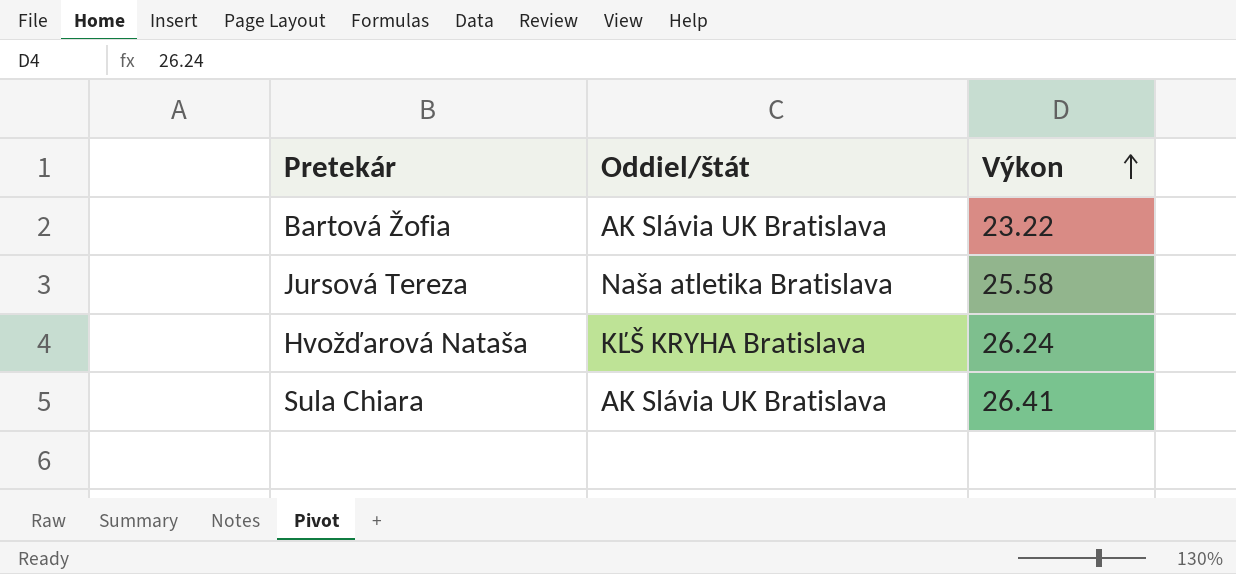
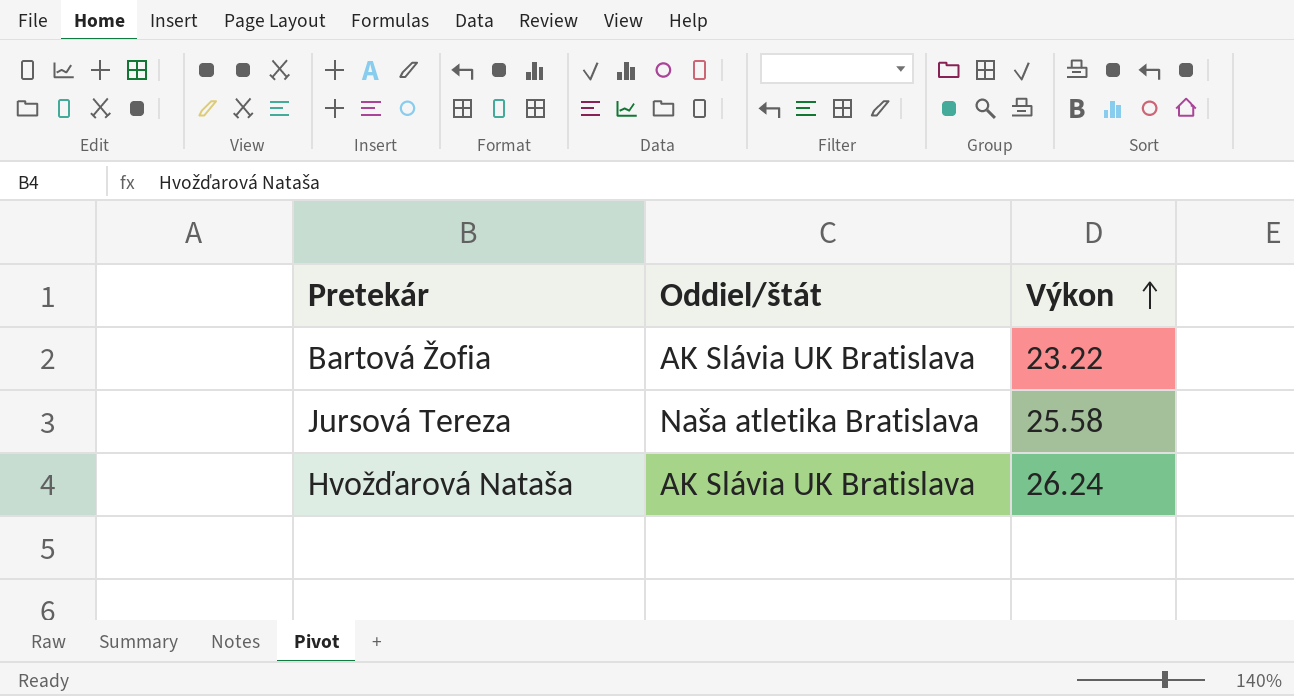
row Sula Chiara: AK Slávia UK Bratislava | 26.41 -> none
Hvožďarová Nataša | Oddiel/štát: KĽŠ KRYHA Bratislava -> AK Slávia UK Bratislava

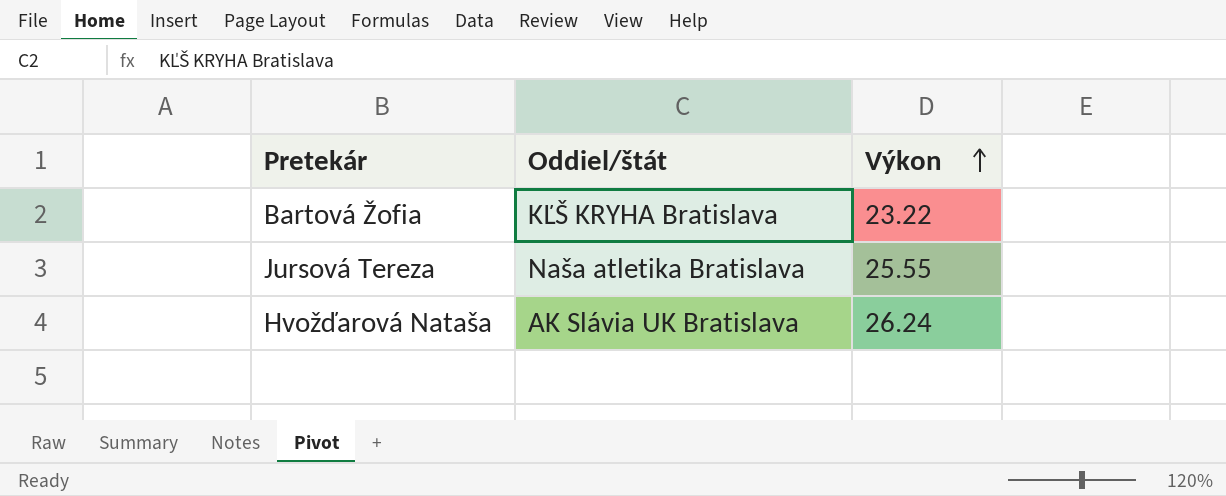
Bartová Žofia | Oddiel/štát: AK Slávia UK Bratislava -> KĽŠ KRYHA Bratislava
Jursová Tereza | Výkon: 25.58 -> 25.55

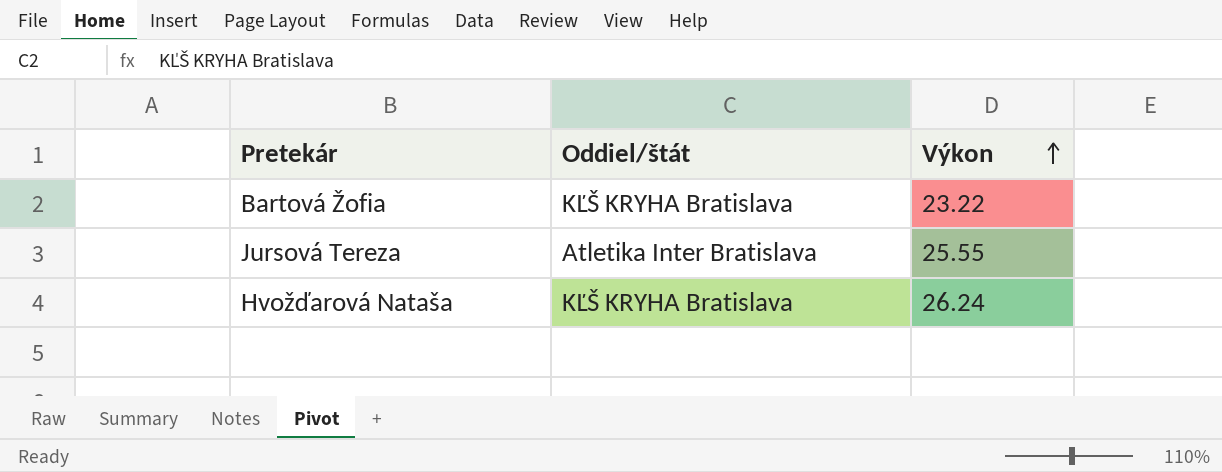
Jursová Tereza | Oddiel/štát: Naša atletika Bratislava -> Atletika Inter Bratislava
Hvožďarová Nataša | Oddiel/štát: AK Slávia UK Bratislava -> KĽŠ KRYHA Bratislava

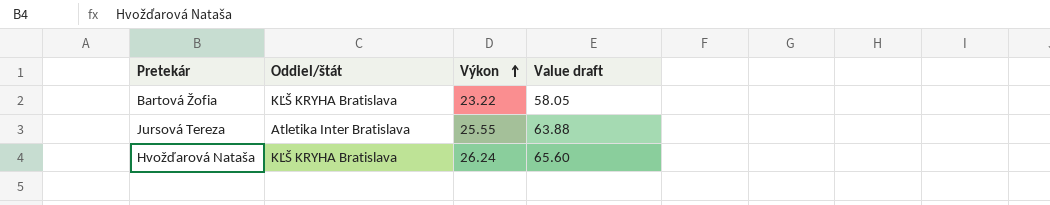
column Value draft | formula: none -> [Výkon] * 2.5

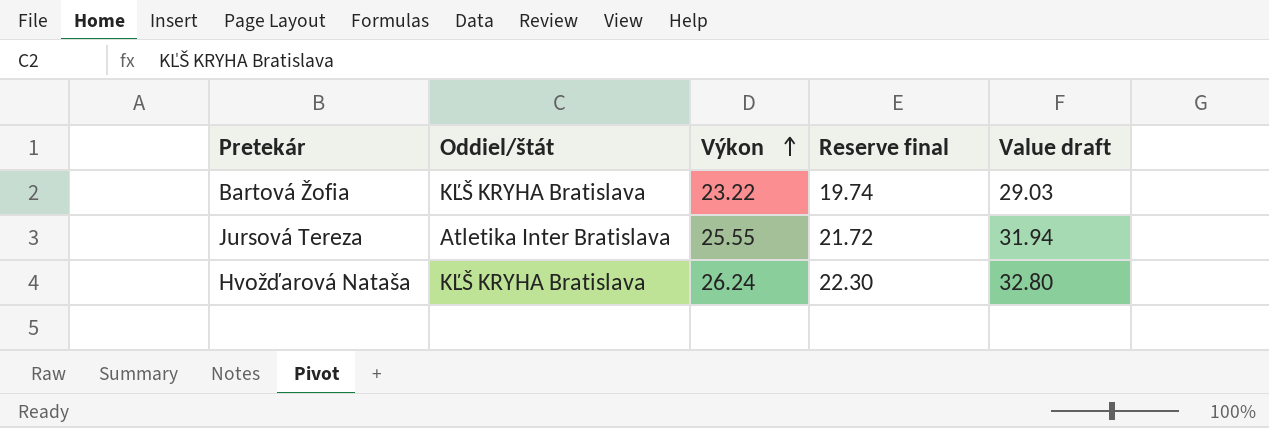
column Reserve final | formula: none -> [Výkon] * 0.85
column Value draft | formula: [Výkon] * 2.5 -> [Výkon] * 1.25

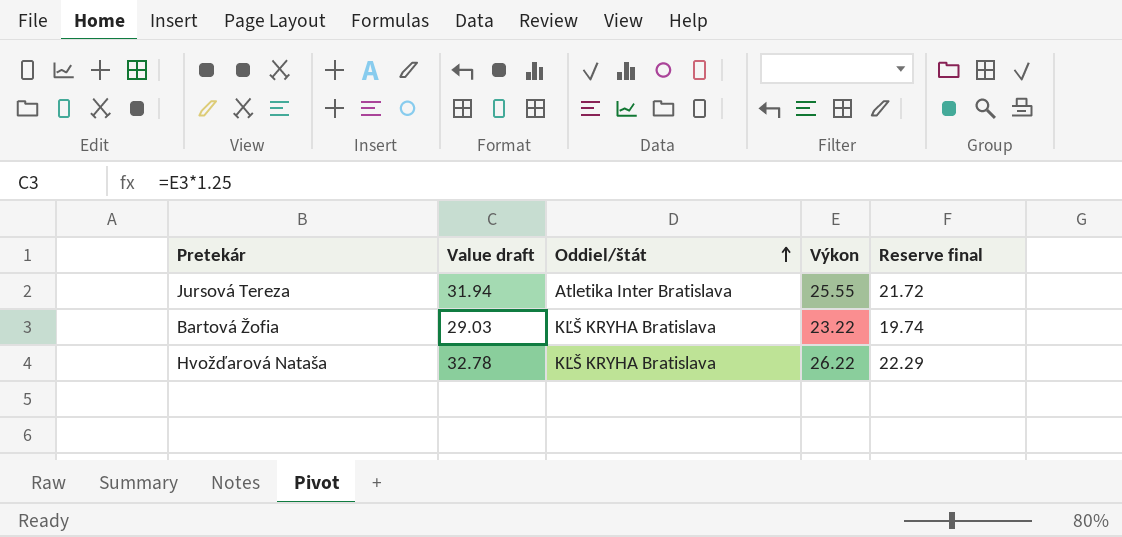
row order: Výkon ascending -> Oddiel/štát ascending
column Value draft | position: 5 -> 2
Hvožďarová Nataša | Value draft: 32.80 -> 32.78
Hvožďarová Nataša | Výkon: 26.24 -> 26.22
Hvožďarová Nataša | Reserve final: 22.30 -> 22.29

